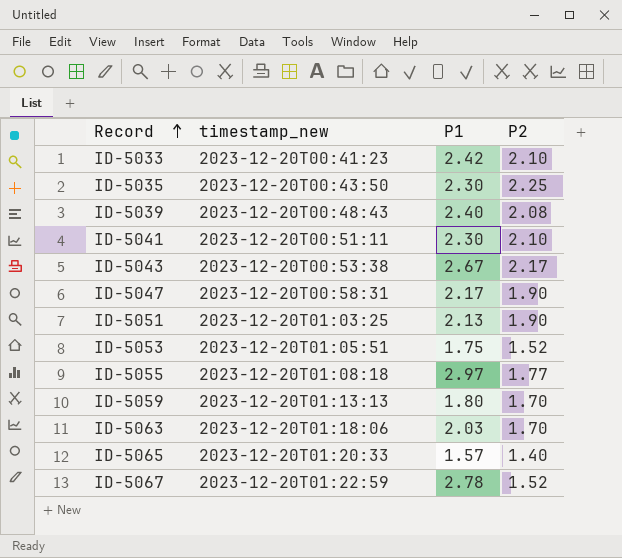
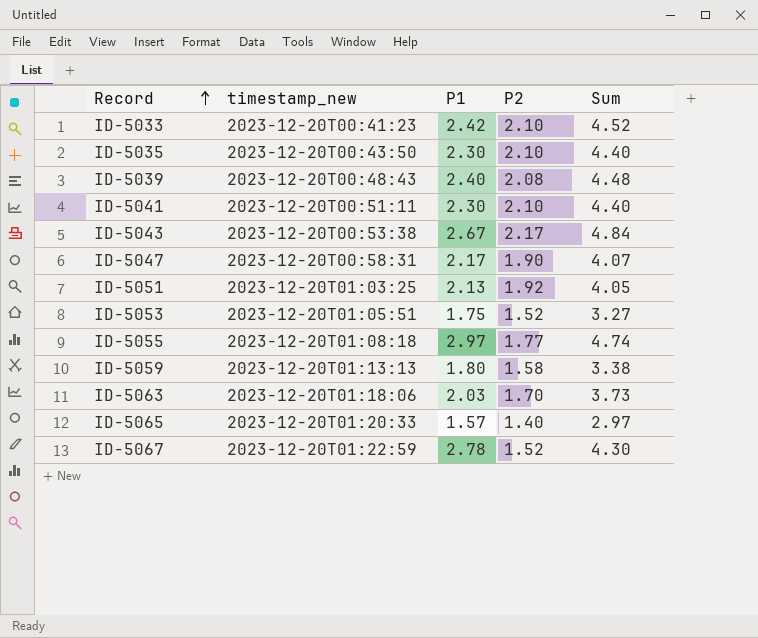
column Sum | formula: none -> [P1] + [P2]
ID-5035 | P2: 2.25 -> 2.10
ID-5051 | P2: 1.90 -> 1.92
ID-5059 | P2: 1.70 -> 1.58

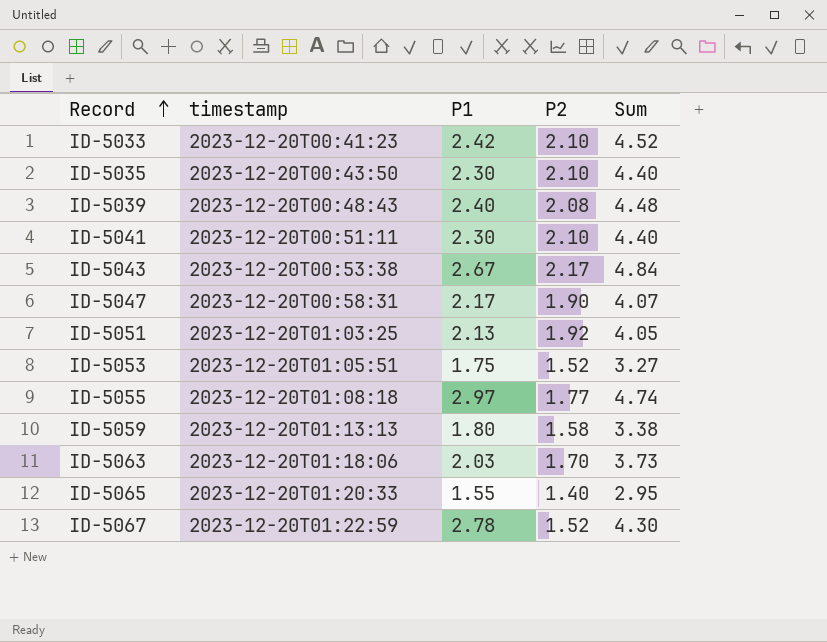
column name: timestamp_new -> timestamp
ID-5065 | P1: 1.57 -> 1.55
ID-5065 | Sum: 2.97 -> 2.95

